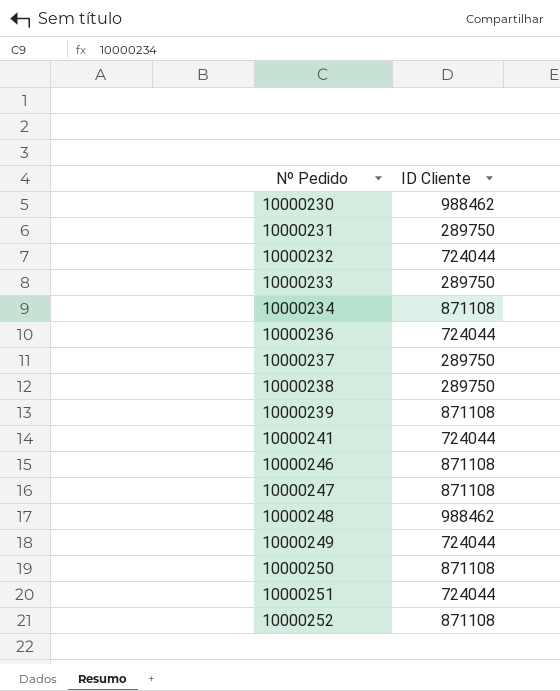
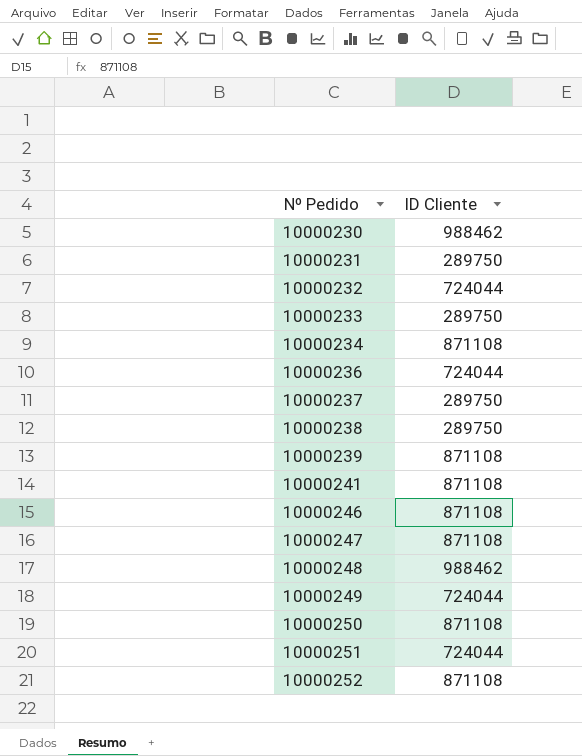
10000241 | ID Cliente: 724044 -> 871108

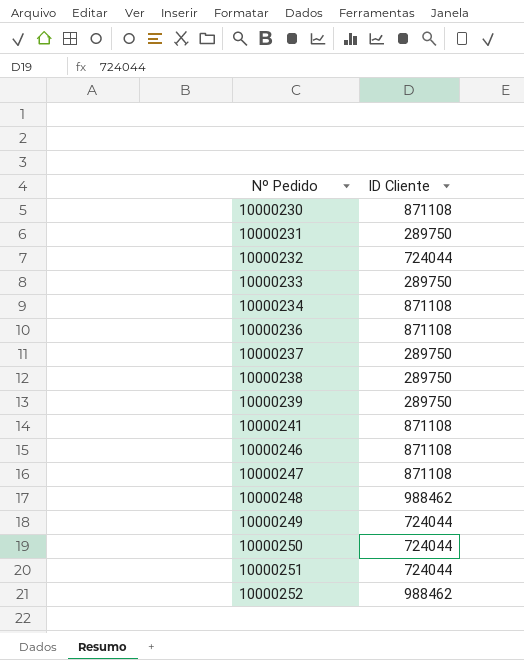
10000230 | ID Cliente: 988462 -> 871108
10000236 | ID Cliente: 724044 -> 871108
10000239 | ID Cliente: 871108 -> 289750
10000250 | ID Cliente: 871108 -> 724044
10000252 | ID Cliente: 871108 -> 988462

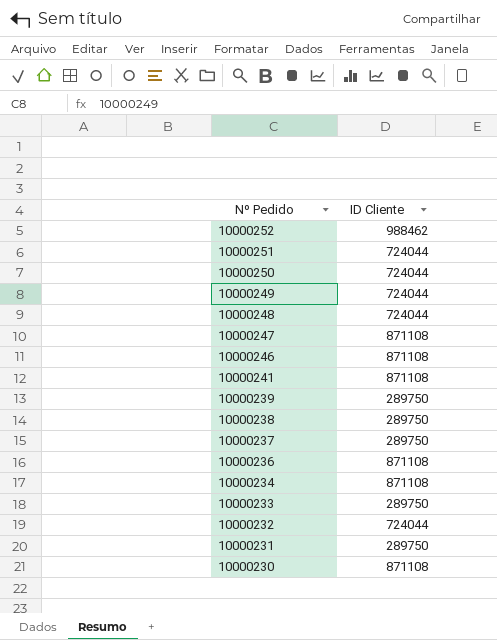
row order: Nº Pedido ascending -> Nº Pedido descending
10000248 | ID Cliente: 988462 -> 724044

